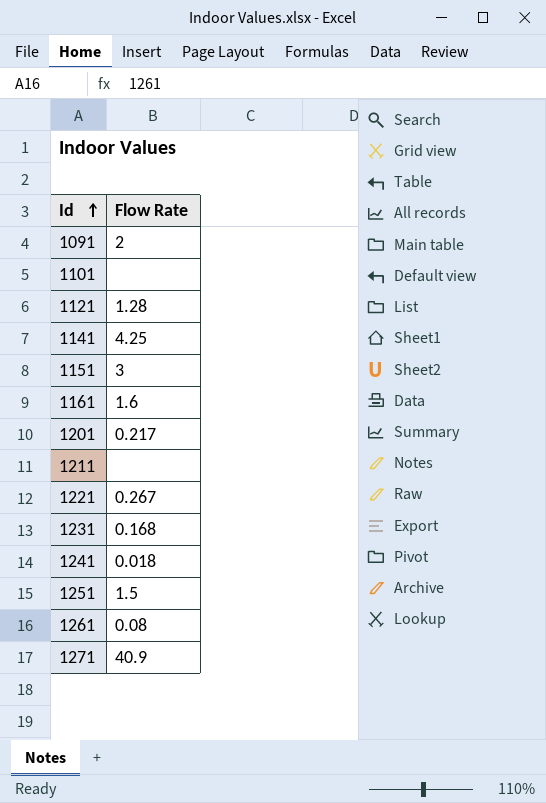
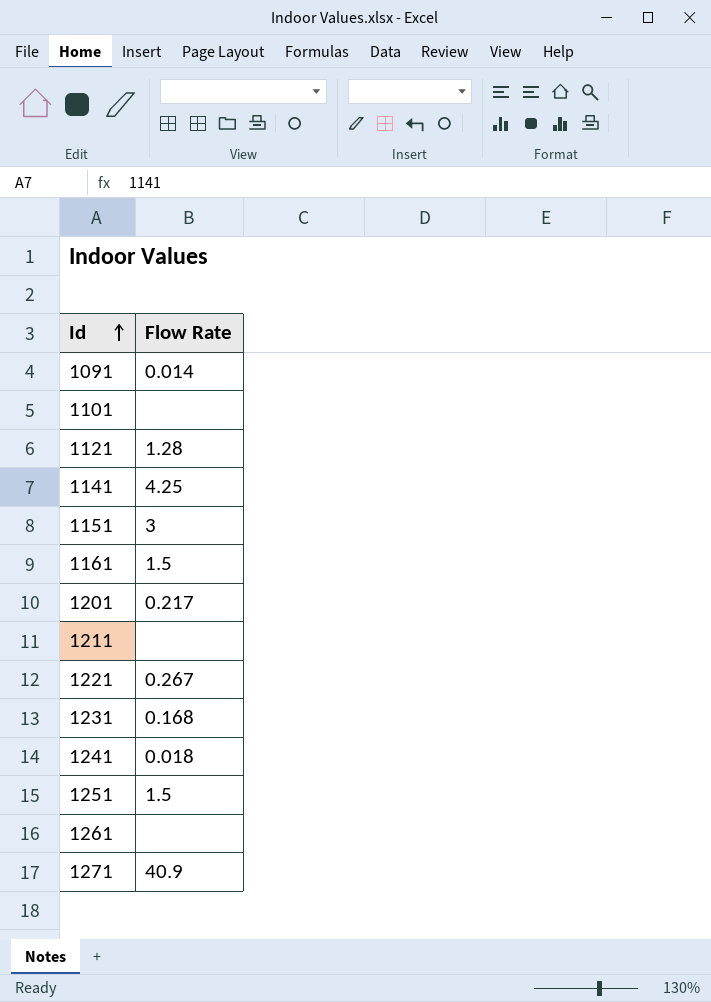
1091 | Flow Rate: 2 -> 0.014
1161 | Flow Rate: 1.6 -> 1.5
1261 | Flow Rate: 0.08 -> none

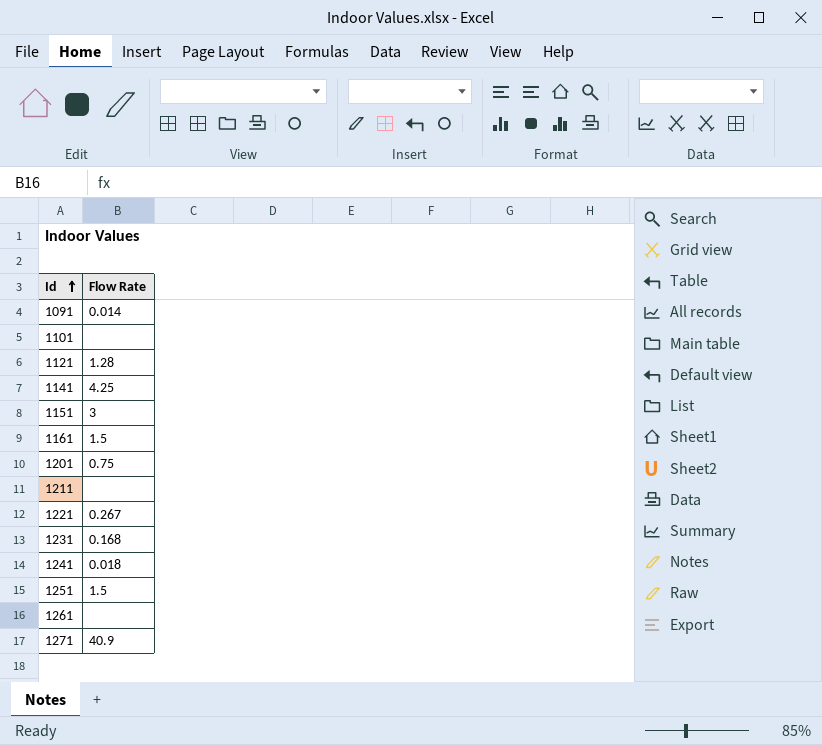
1201 | Flow Rate: 0.217 -> 0.75

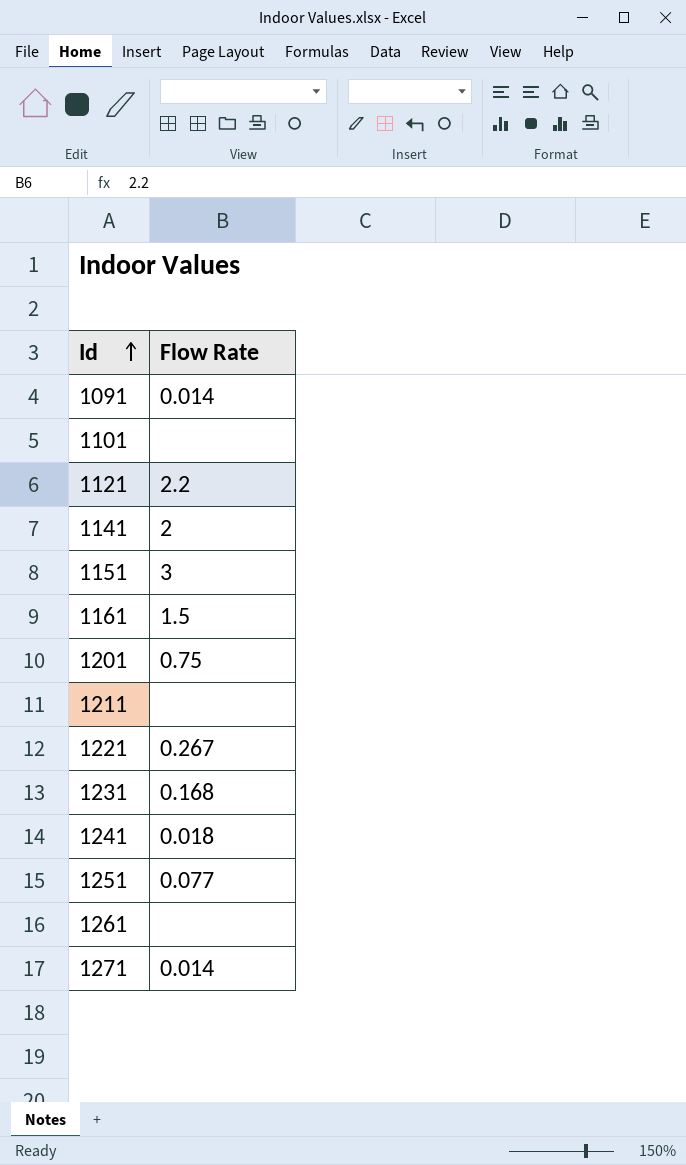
1121 | Flow Rate: 1.28 -> 2.2
1141 | Flow Rate: 4.25 -> 2
1251 | Flow Rate: 1.5 -> 0.077
1271 | Flow Rate: 40.9 -> 0.014

